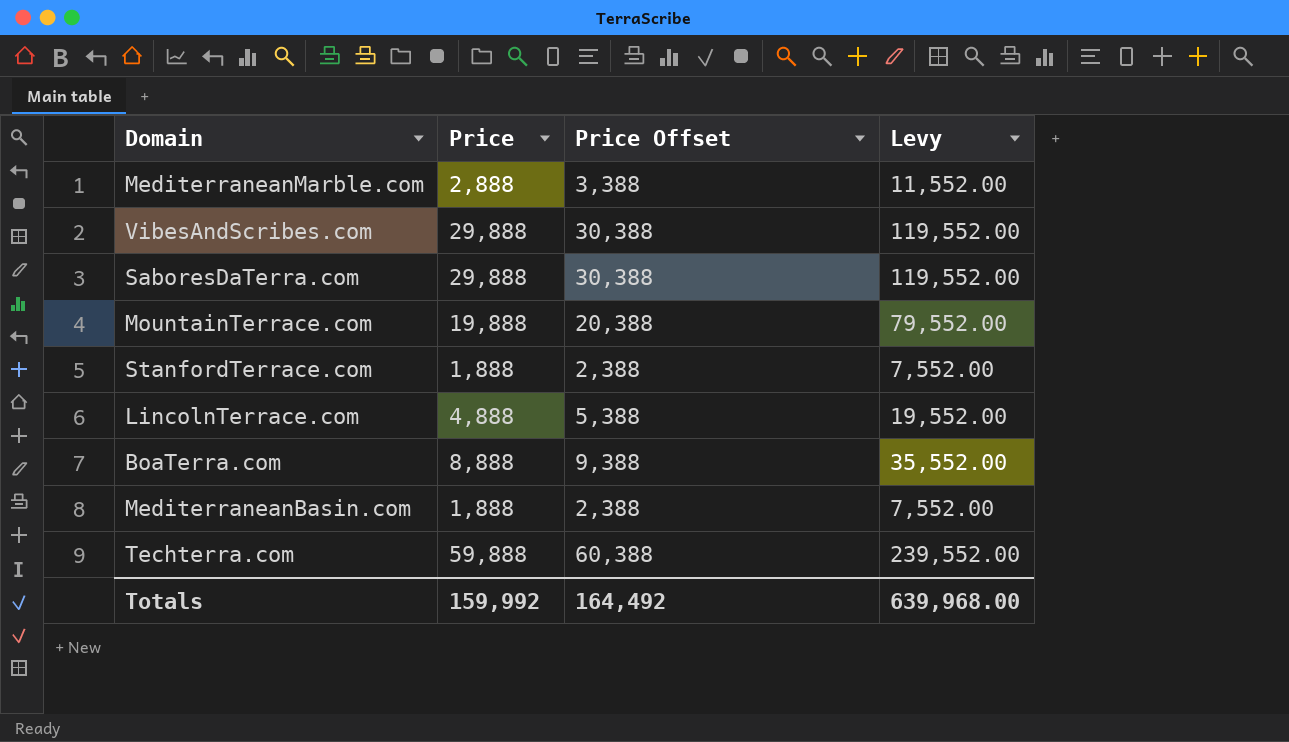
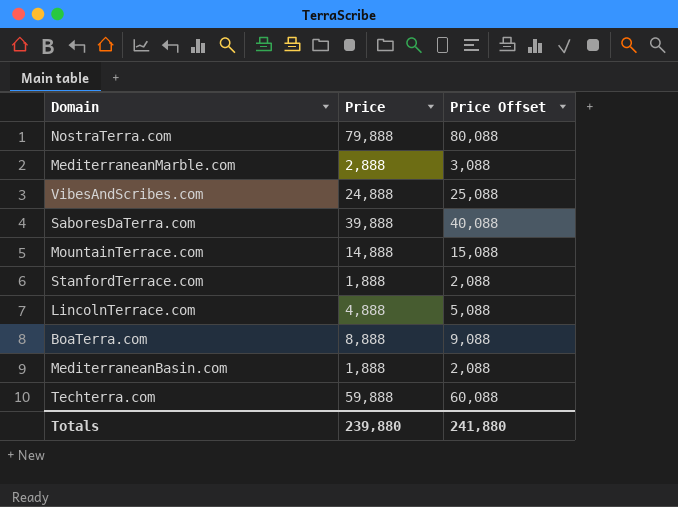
column Levy | formula: [Price] * 4 -> none
column Price Offset | formula: [Price] + 500 -> [Price] + 200
row NostraTerra.com: none -> 79,888 | 80,088
VibesAndScribes.com | Price: 29,888 -> 24,888
SaboresDaTerra.com | Price: 29,888 -> 39,888
MountainTerrace.com | Price: 19,888 -> 14,888
Totals | Price: 159,992 -> 239,880
Totals | Price Offset: 164,492 -> 241,880

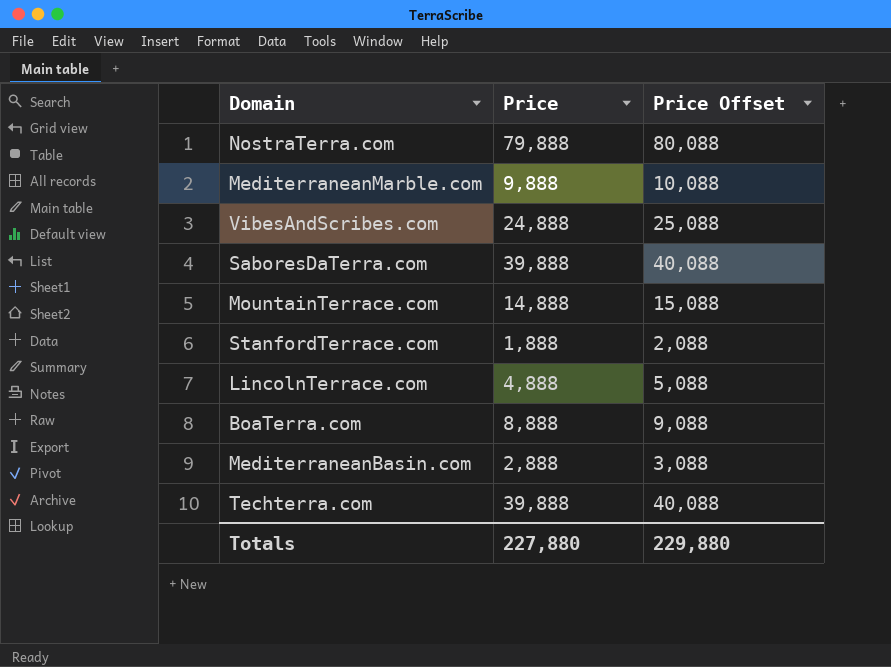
MediterraneanMarble.com | Price: 2,888 -> 9,888
MediterraneanMarble.com | Price Offset: 3,088 -> 10,088
MediterraneanBasin.com | Price: 1,888 -> 2,888
MediterraneanBasin.com | Price Offset: 2,088 -> 3,088
Techterra.com | Price: 59,888 -> 39,888
Techterra.com | Price Offset: 60,088 -> 40,088
Totals | Price: 239,880 -> 227,880
Totals | Price Offset: 241,880 -> 229,880

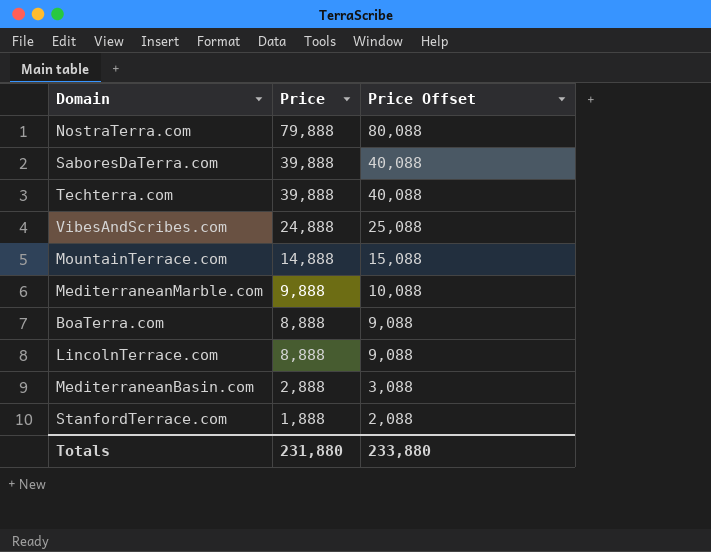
row order: none -> Price descending
LincolnTerrace.com | Price: 4,888 -> 8,888
LincolnTerrace.com | Price Offset: 5,088 -> 9,088
Totals | Price: 227,880 -> 231,880
Totals | Price Offset: 229,880 -> 233,880

